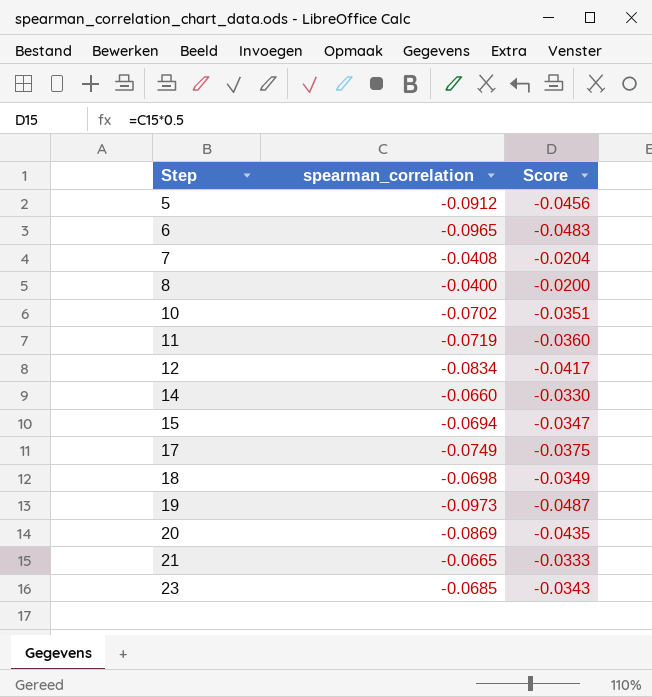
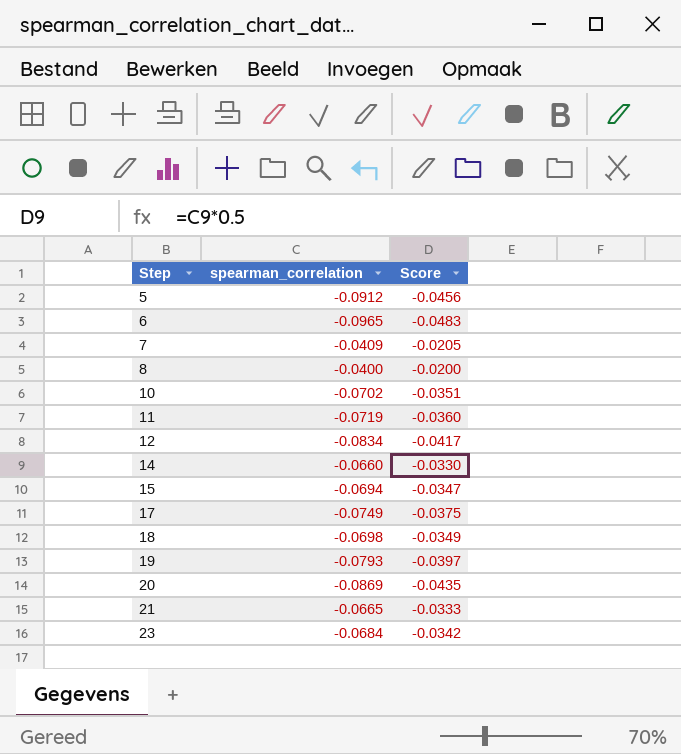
7 | spearman_correlation: -0.0408 -> -0.0409
7 | Score: -0.0204 -> -0.0205
19 | spearman_correlation: -0.0973 -> -0.0793
19 | Score: -0.0487 -> -0.0397
23 | spearman_correlation: -0.0685 -> -0.0684
23 | Score: -0.0343 -> -0.0342

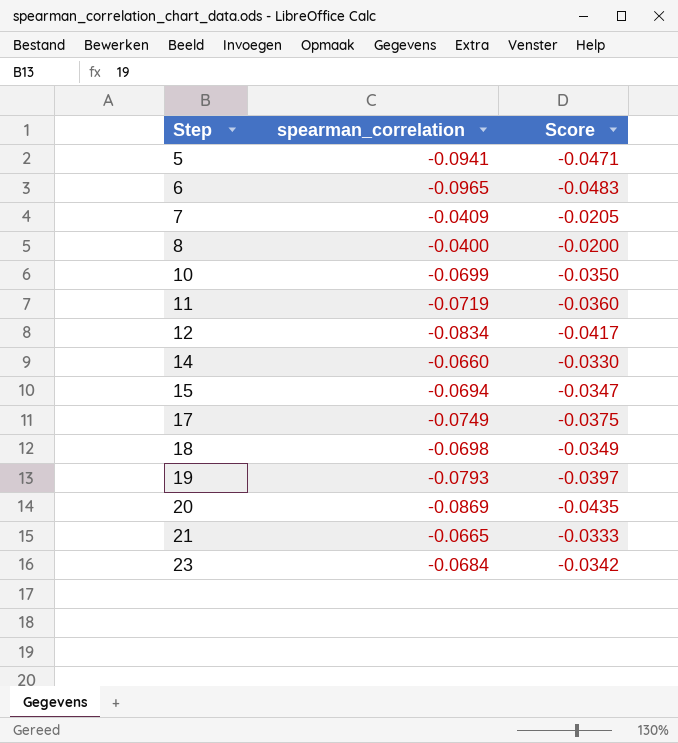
5 | spearman_correlation: -0.0912 -> -0.0941
5 | Score: -0.0456 -> -0.0471
10 | spearman_correlation: -0.0702 -> -0.0699
10 | Score: -0.0351 -> -0.0350

